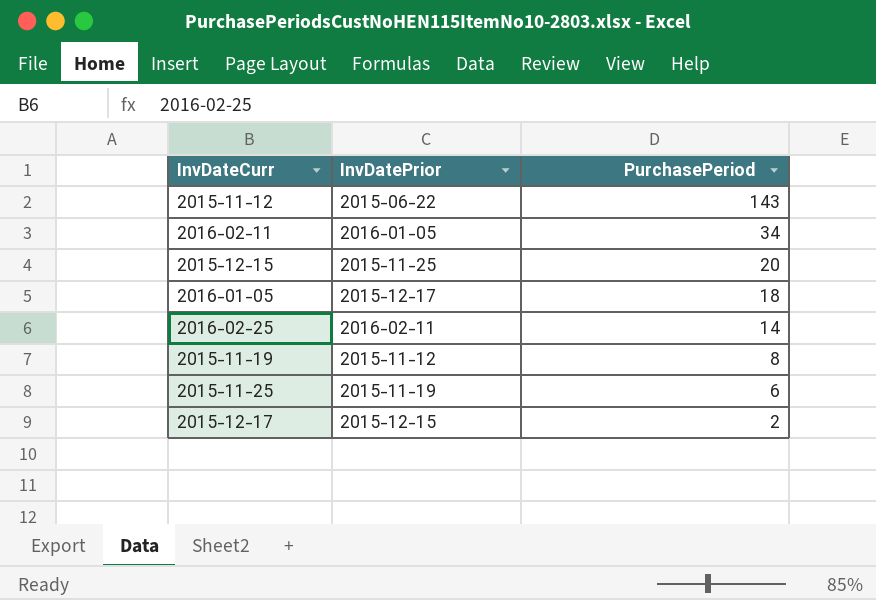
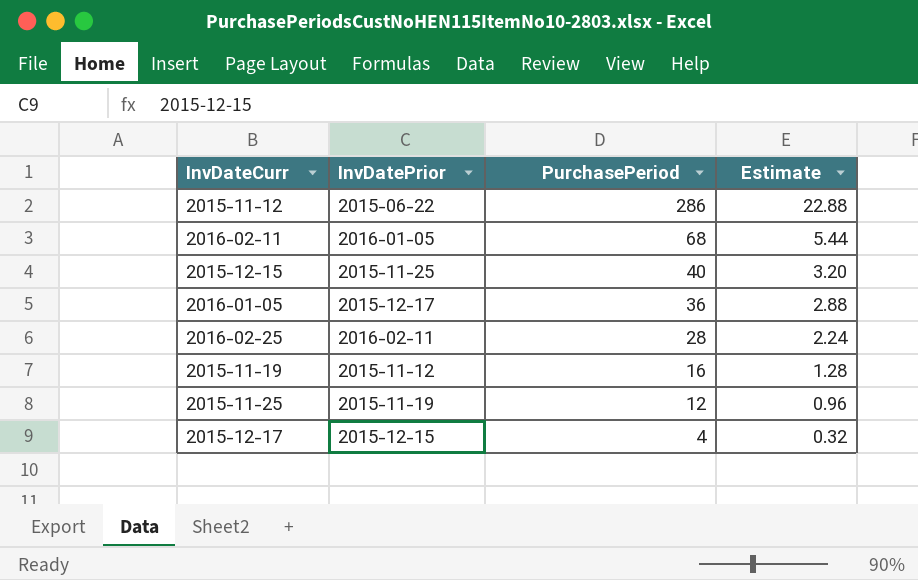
column Estimate | formula: none -> [PurchasePeriod] * 0.08
2015-11-12 | PurchasePeriod: 143 -> 286
2016-02-11 | PurchasePeriod: 34 -> 68
2015-12-15 | PurchasePeriod: 20 -> 40
2016-01-05 | PurchasePeriod: 18 -> 36
2016-02-25 | PurchasePeriod: 14 -> 28
2015-11-19 | PurchasePeriod: 8 -> 16
2015-11-25 | PurchasePeriod: 6 -> 12
2015-12-17 | PurchasePeriod: 2 -> 4

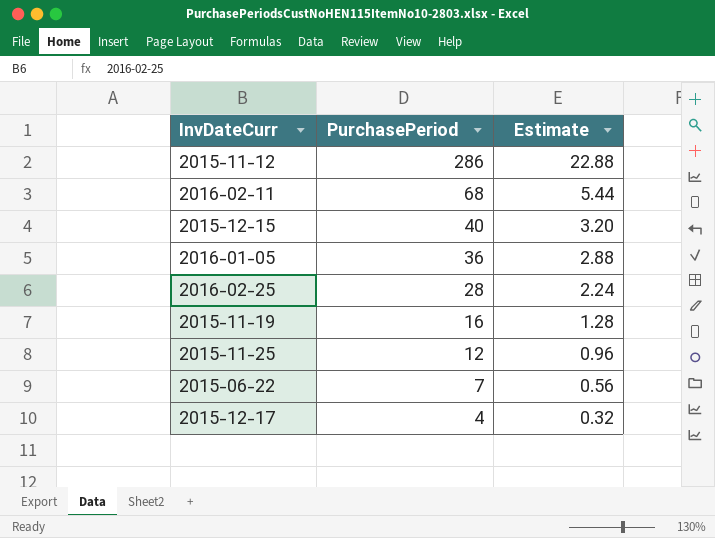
column InvDatePrior | position: 2 -> none
row 2015-06-22: none -> 7 | 0.56

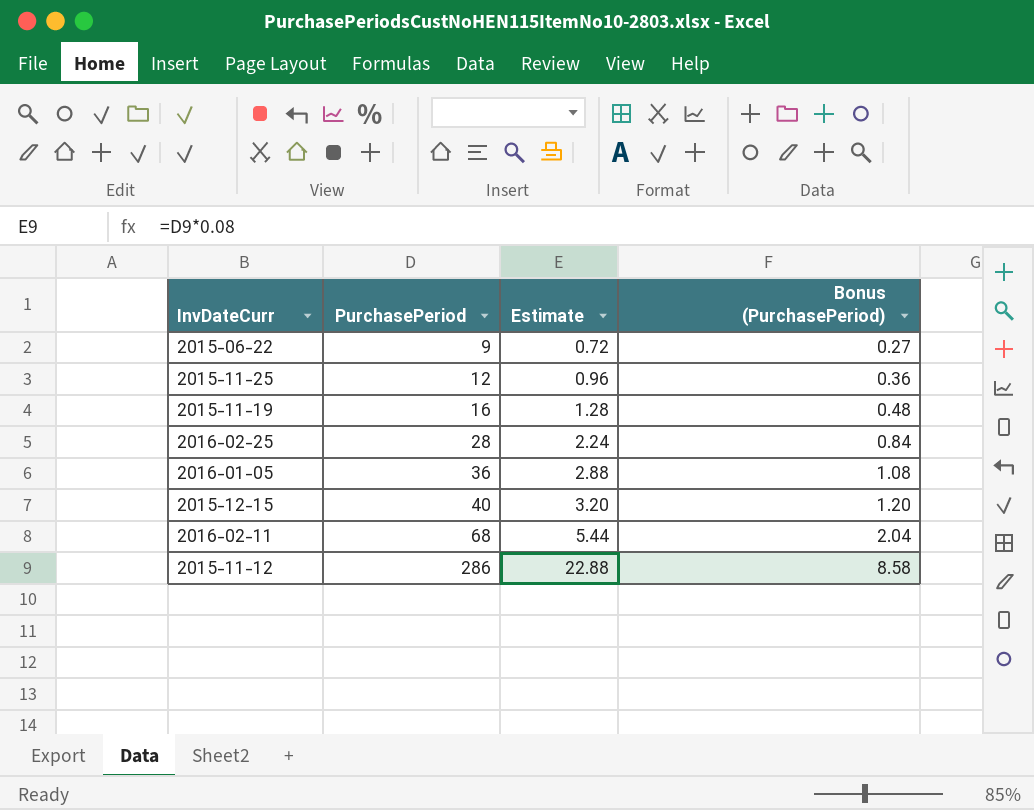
row order: PurchasePeriod descending -> PurchasePeriod ascending
column Bonus (PurchasePeriod) | formula: none -> [PurchasePeriod] * 0.03
row 2015-12-17: 4 | 0.32 -> none
2015-06-22 | PurchasePeriod: 7 -> 9
2015-06-22 | Estimate: 0.56 -> 0.72

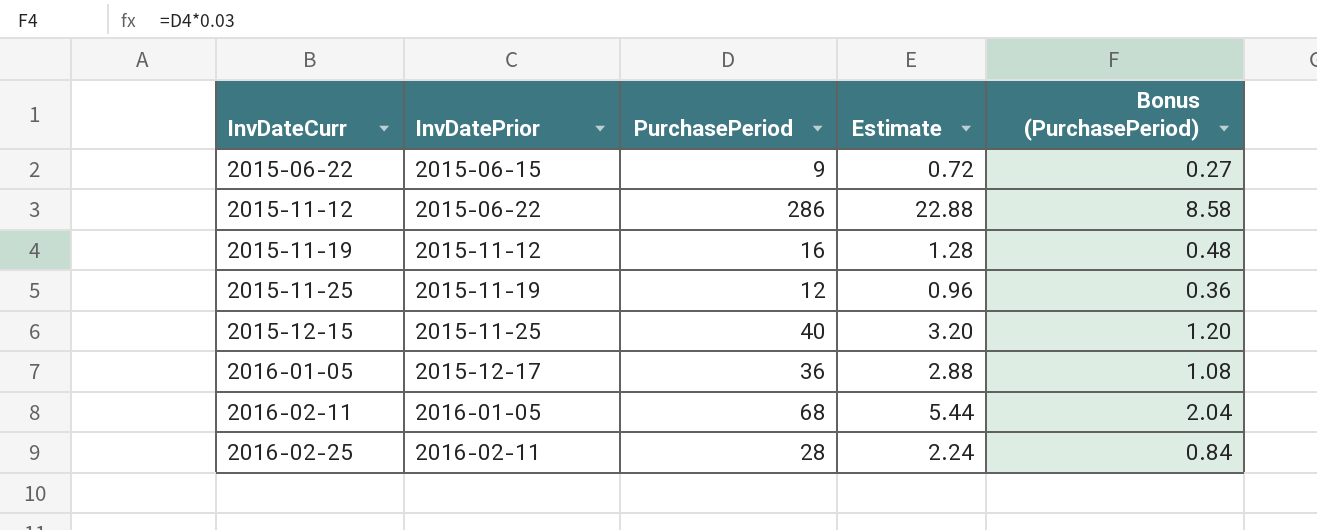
row order: PurchasePeriod ascending -> InvDateCurr ascending
column InvDatePrior | position: none -> 2

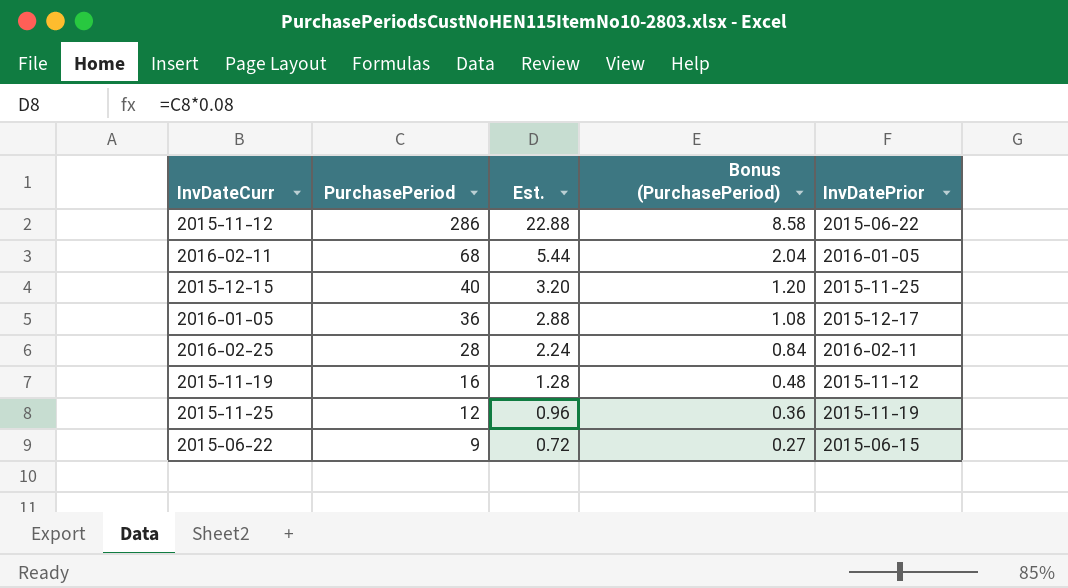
row order: InvDateCurr ascending -> PurchasePeriod descending
column name: Estimate -> Est.
column InvDatePrior | position: 2 -> 5

